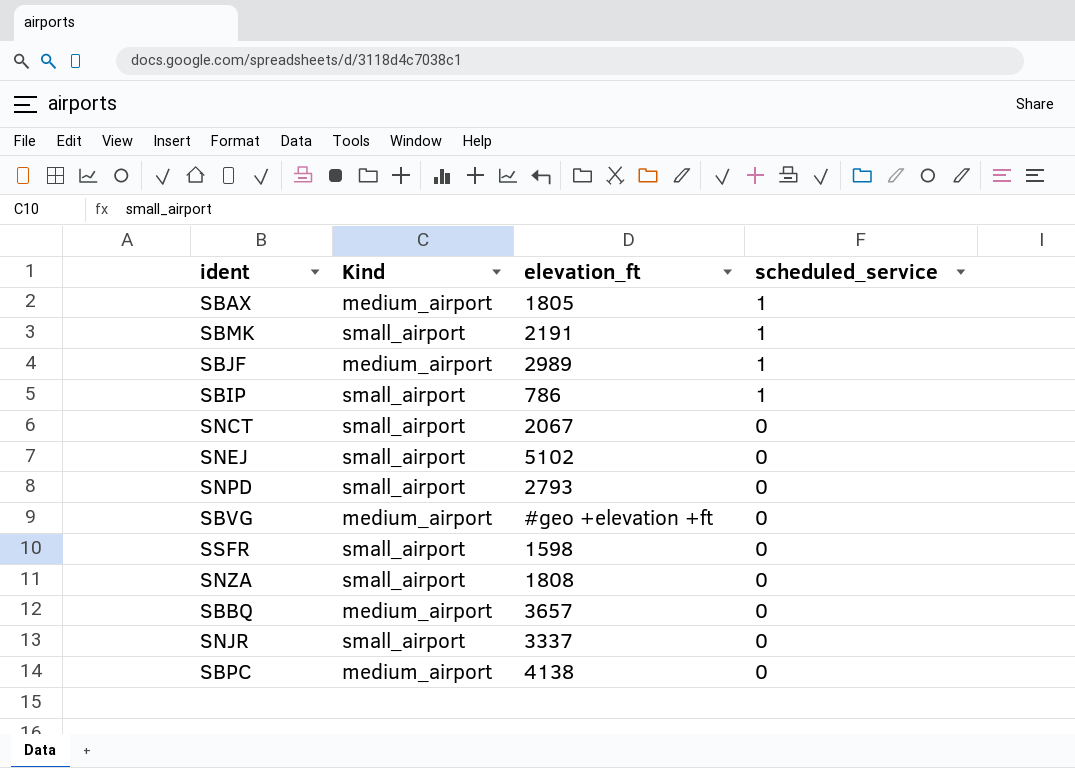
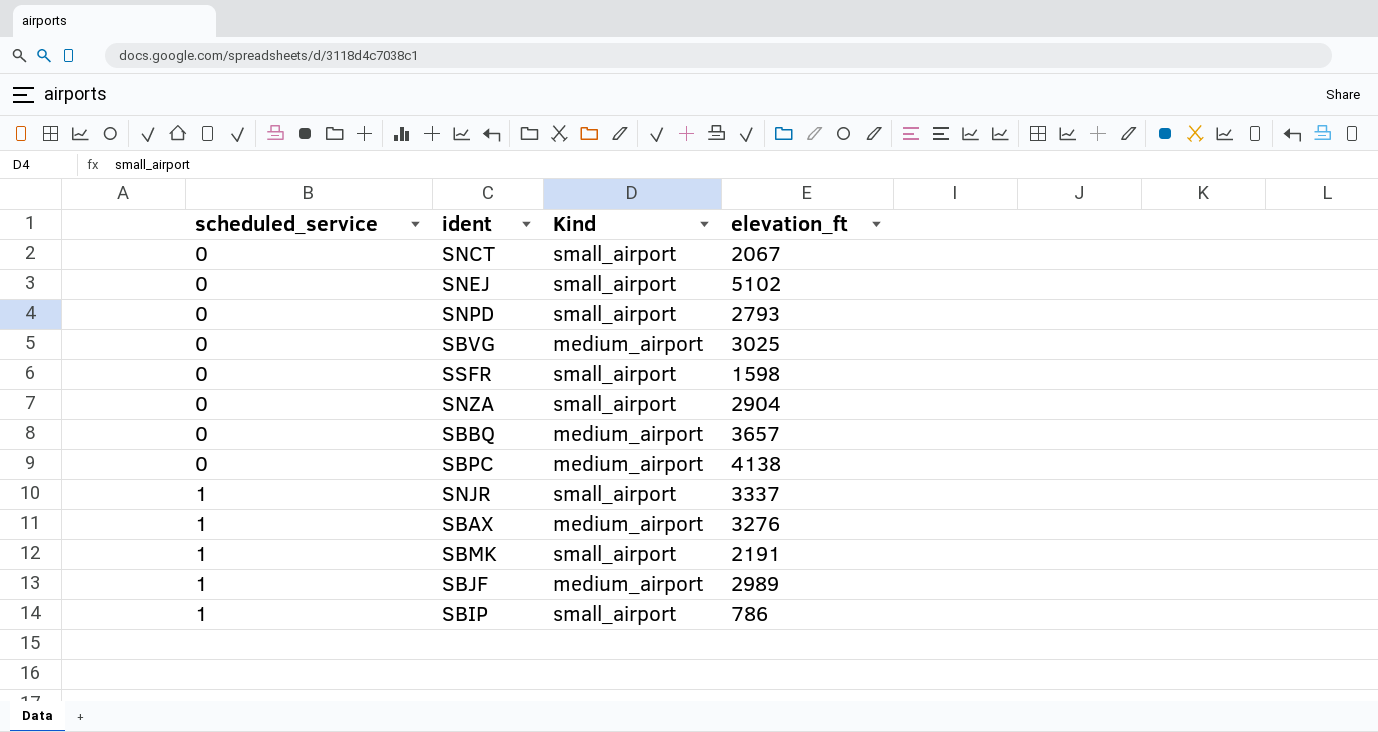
row order: scheduled_service descending -> scheduled_service ascending
column scheduled_service | position: 4 -> 1
SBVG | elevation_ft: #geo +elevation +ft -> 3025
SNZA | elevation_ft: 1808 -> 2904
SNJR | scheduled_service: 0 -> 1
SBAX | elevation_ft: 1805 -> 3276

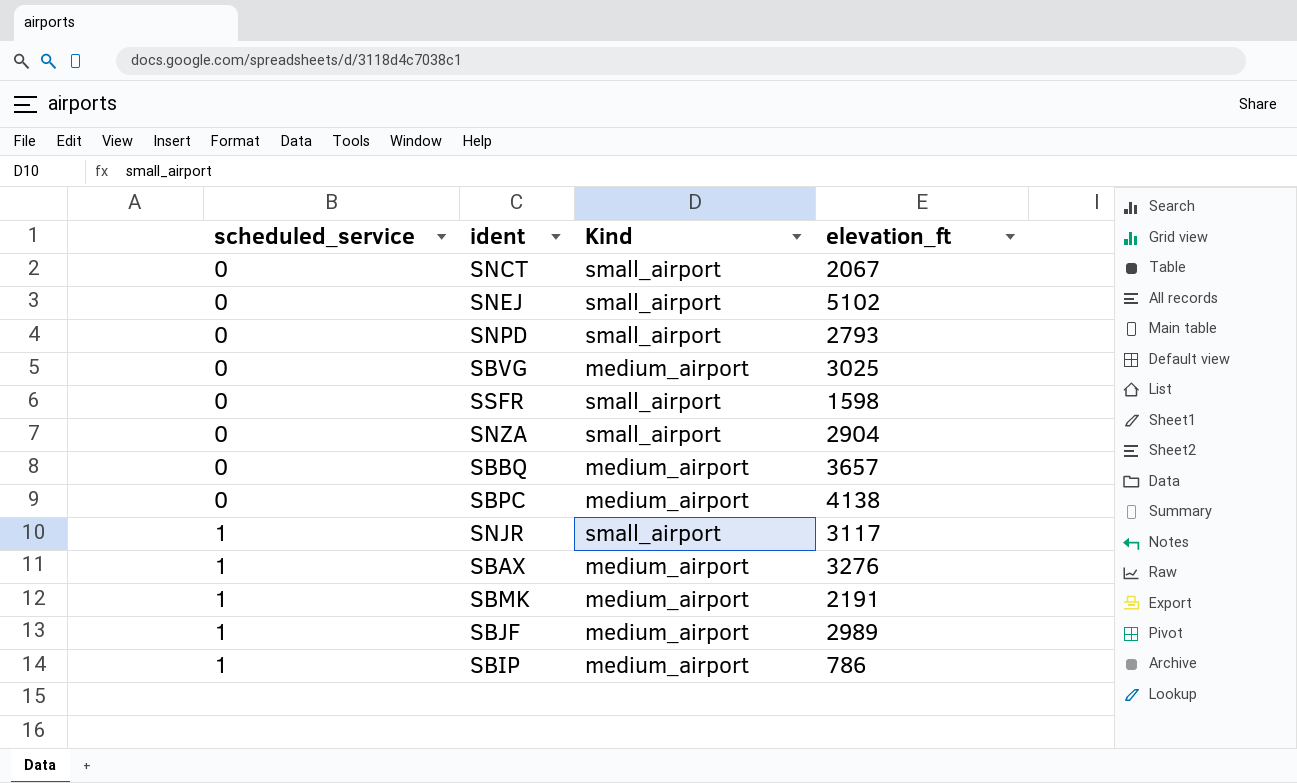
SNJR | elevation_ft: 3337 -> 3117
SBMK | Kind: small_airport -> medium_airport
SBIP | Kind: small_airport -> medium_airport

